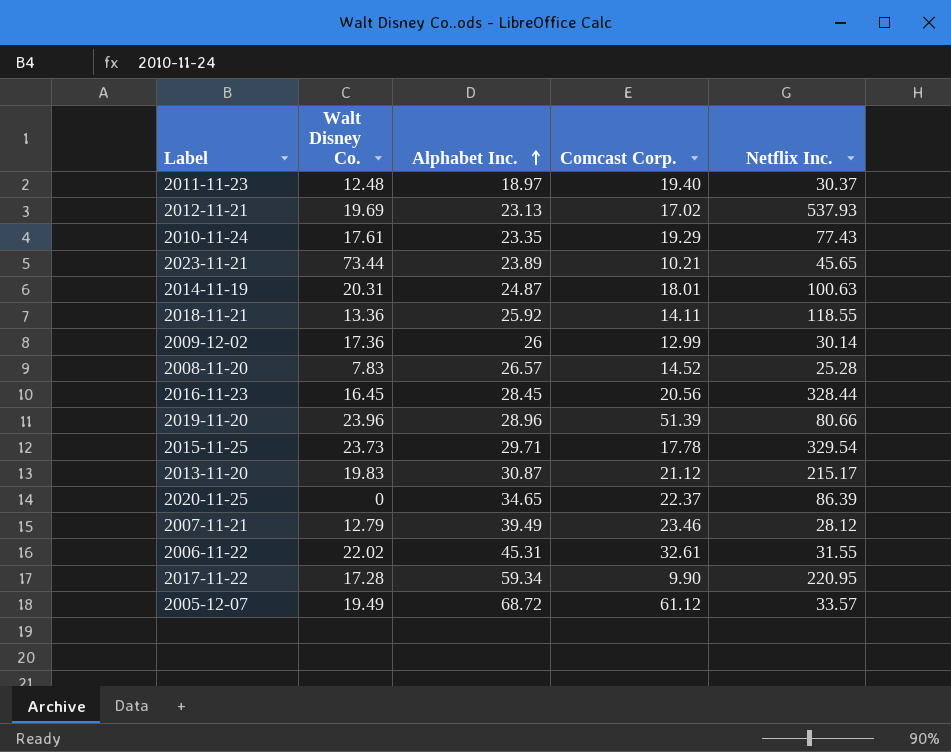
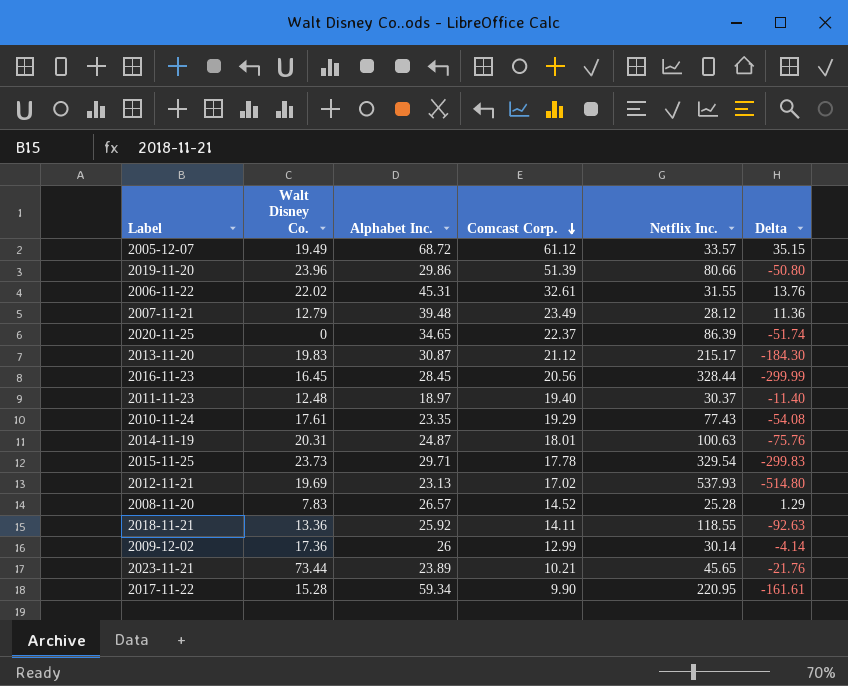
row order: Alphabet Inc. ascending -> Comcast Corp. descending
column Delta | formula: none -> [Alphabet Inc.] - [Netflix Inc.]
2019-11-20 | Alphabet Inc.: 28.96 -> 29.86
2007-11-21 | Alphabet Inc.: 39.49 -> 39.48
2007-11-21 | Comcast Corp.: 23.46 -> 23.49
2017-11-22 | Walt Disney Co.: 17.28 -> 15.28

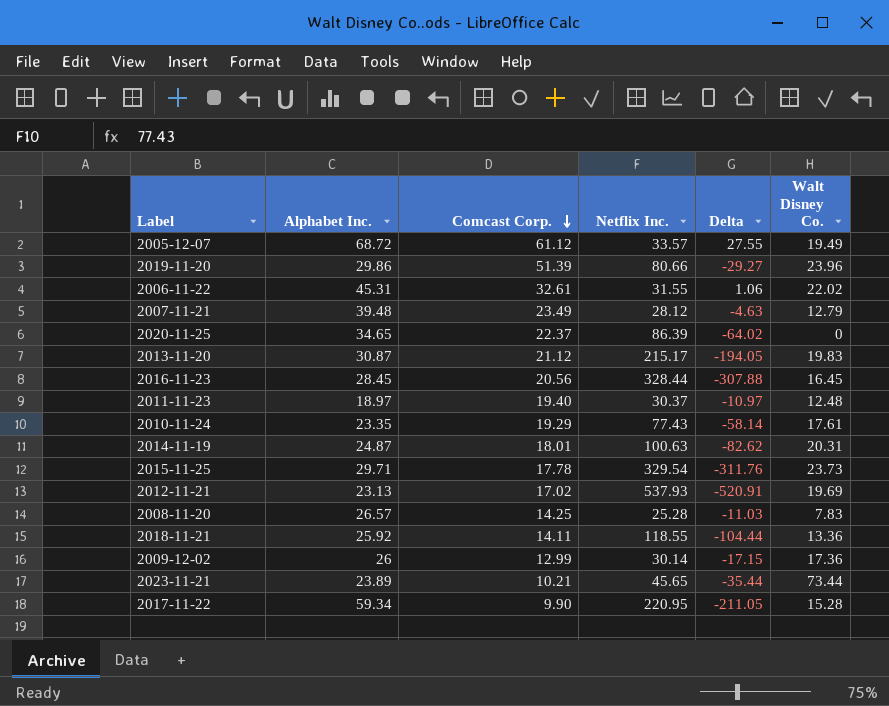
column Delta | formula: [Alphabet Inc.] - [Netflix Inc.] -> [Comcast Corp.] - [Netflix Inc.]
column Walt Disney Co. | position: 2 -> 6
2008-11-20 | Comcast Corp.: 14.52 -> 14.25

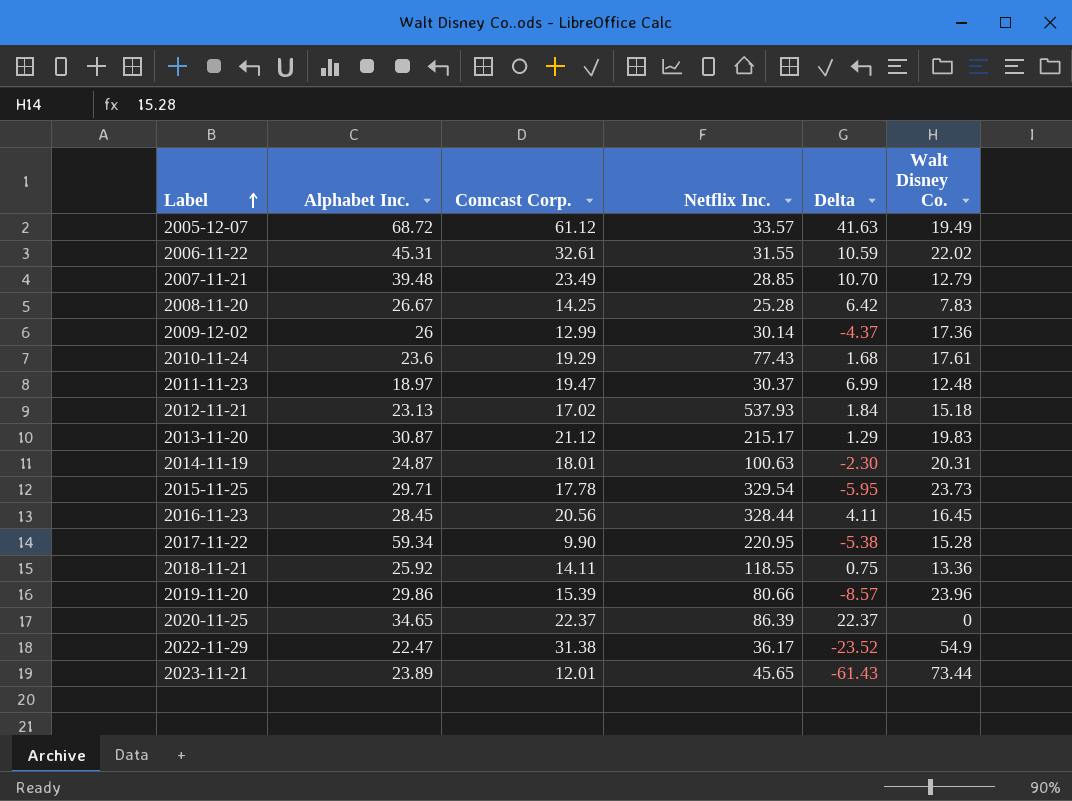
row order: Comcast Corp. descending -> Label ascending
column Delta | formula: [Comcast Corp.] - [Netflix Inc.] -> [Comcast Corp.] - [Walt Disney Co.]
2007-11-21 | Netflix Inc.: 28.12 -> 28.85
2008-11-20 | Alphabet Inc.: 26.57 -> 26.67
2010-11-24 | Alphabet Inc.: 23.35 -> 23.6
2011-11-23 | Comcast Corp.: 19.40 -> 19.47
2012-11-21 | Walt Disney Co.: 19.69 -> 15.18
2019-11-20 | Comcast Corp.: 51.39 -> 15.39
row 2022-11-29: none -> 22.47 | 31.38 | 36.17 | -23.52 | 54.9
2023-11-21 | Comcast Corp.: 10.21 -> 12.01

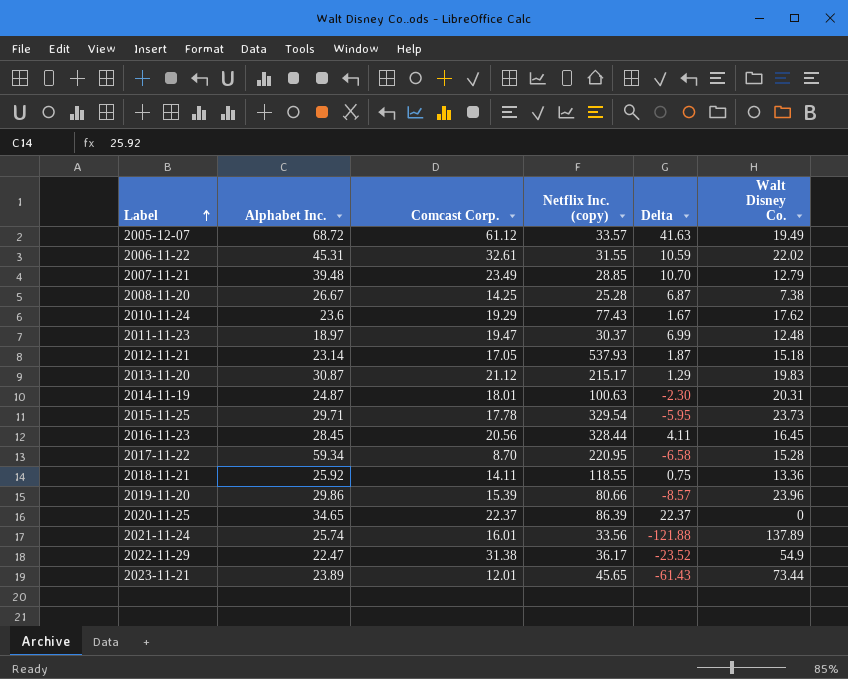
column name: Netflix Inc. -> Netflix Inc. (copy)
row 2009-12-02: 26 | 12.99 | 30.14 | -4.37 | 17.36 -> none
2008-11-20 | Delta: 6.42 -> 6.87
2008-11-20 | Walt Disney Co.: 7.83 -> 7.38
2010-11-24 | Delta: 1.68 -> 1.67
2010-11-24 | Walt Disney Co.: 17.61 -> 17.62
2012-11-21 | Alphabet Inc.: 23.13 -> 23.14
2012-11-21 | Comcast Corp.: 17.02 -> 17.05
2012-11-21 | Delta: 1.84 -> 1.87
2017-11-22 | Comcast Corp.: 9.90 -> 8.70
2017-11-22 | Delta: -5.38 -> -6.58
row 2021-11-24: none -> 25.74 | 16.01 | 33.56 | -121.88 | 137.89

